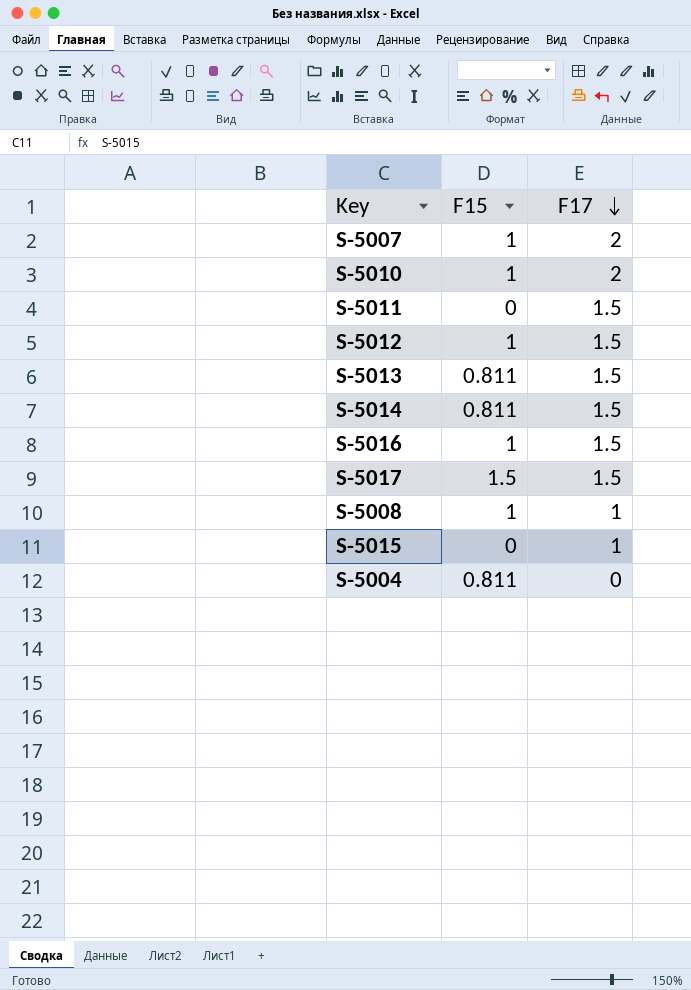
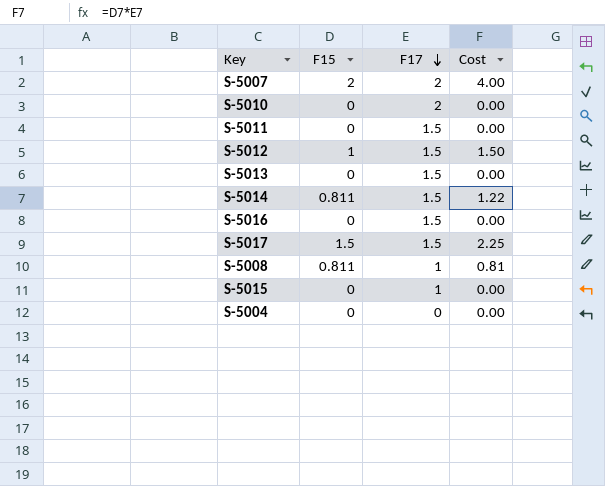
column Cost | formula: none -> [F15] * [F17]
S-5007 | F15: 1 -> 2
S-5010 | F15: 1 -> 0
S-5013 | F15: 0.811 -> 0
S-5016 | F15: 1 -> 0
S-5008 | F15: 1 -> 0.811
S-5004 | F15: 0.811 -> 0

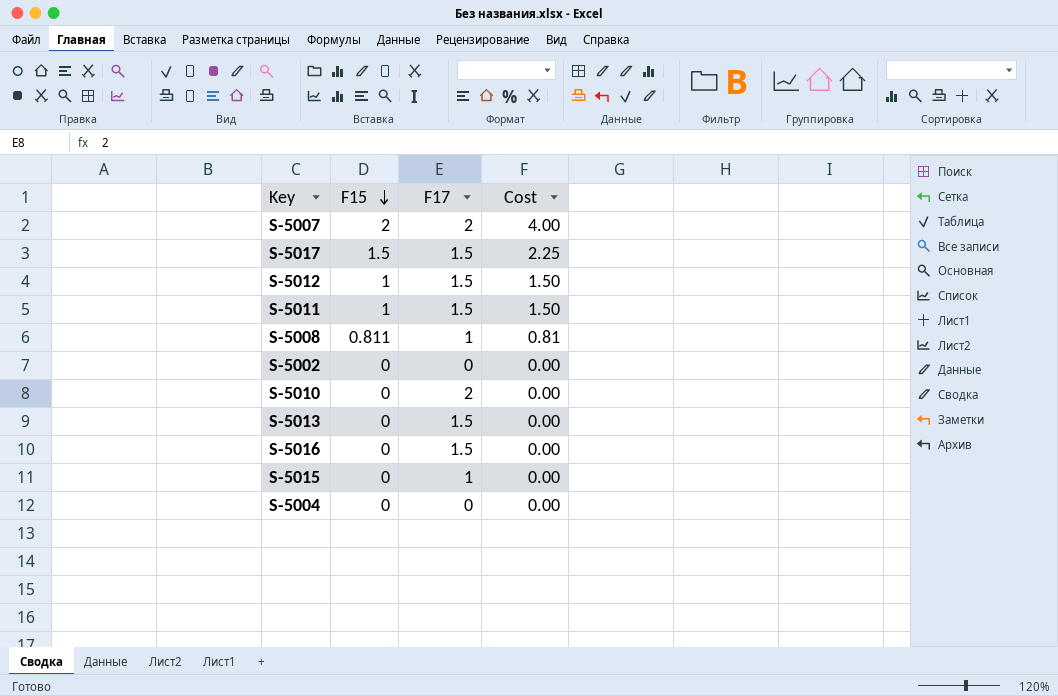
row order: F17 descending -> F15 descending
row S-5014: 0.811 | 1.5 | 1.22 -> none
S-5011 | F15: 0 -> 1
S-5011 | Cost: 0.00 -> 1.50
row S-5002: none -> 0 | 0 | 0.00

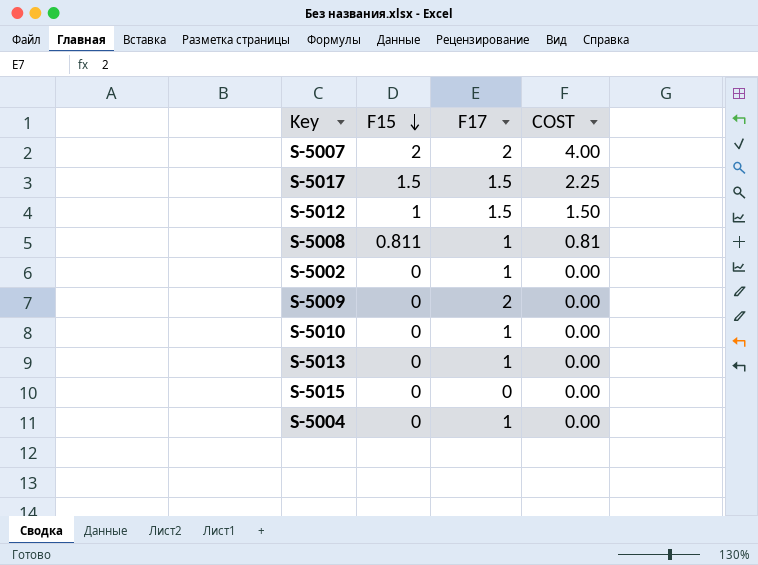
column name: Cost -> COST
row S-5011: 1 | 1.5 | 1.50 -> none
row S-5016: 0 | 1.5 | 0.00 -> none
S-5002 | F17: 0 -> 1
row S-5009: none -> 0 | 2 | 0.00
S-5010 | F17: 2 -> 1
S-5013 | F17: 1.5 -> 1
S-5015 | F17: 1 -> 0
S-5004 | F17: 0 -> 1

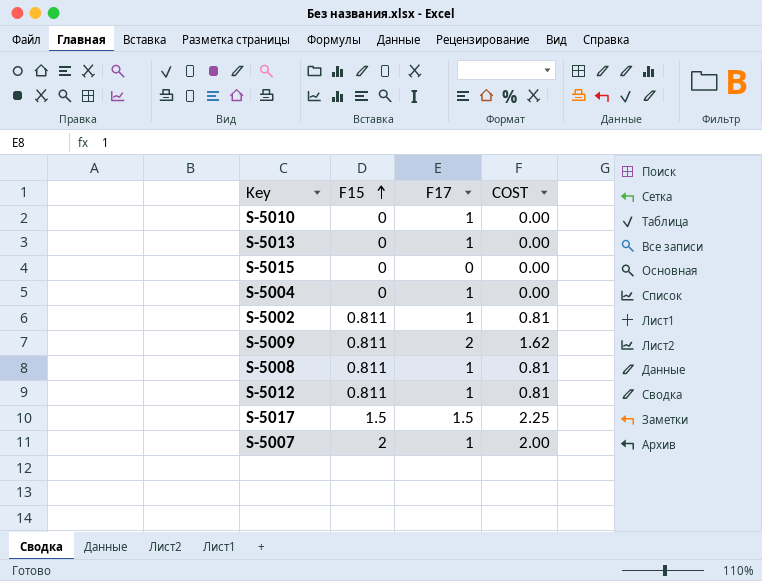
row order: F15 descending -> F15 ascending
S-5002 | F15: 0 -> 0.811
S-5002 | COST: 0.00 -> 0.81
S-5009 | F15: 0 -> 0.811
S-5009 | COST: 0.00 -> 1.62
S-5012 | F15: 1 -> 0.811
S-5012 | F17: 1.5 -> 1
S-5012 | COST: 1.50 -> 0.81
S-5007 | F17: 2 -> 1
S-5007 | COST: 4.00 -> 2.00

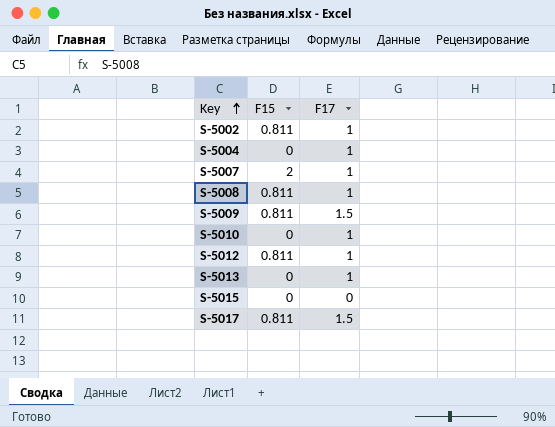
row order: F15 ascending -> Key ascending
column COST | formula: [F15] * [F17] -> none
S-5009 | F17: 2 -> 1.5
S-5017 | F15: 1.5 -> 0.811

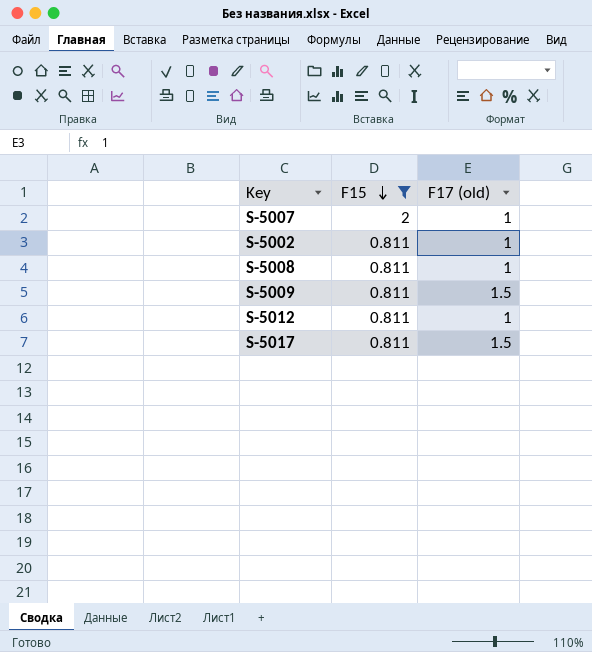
filter: none -> F15 != 0
row order: Key ascending -> F15 descending
column name: F17 -> F17 (old)

